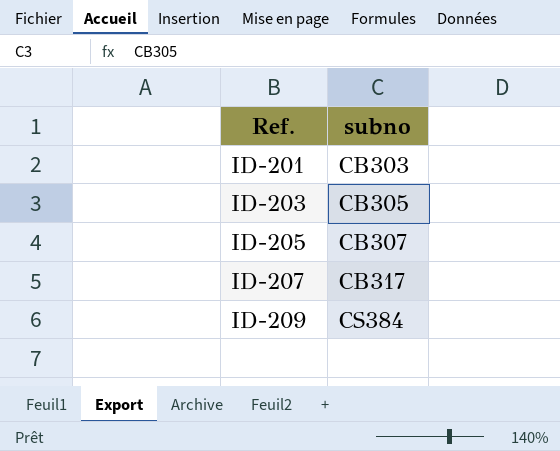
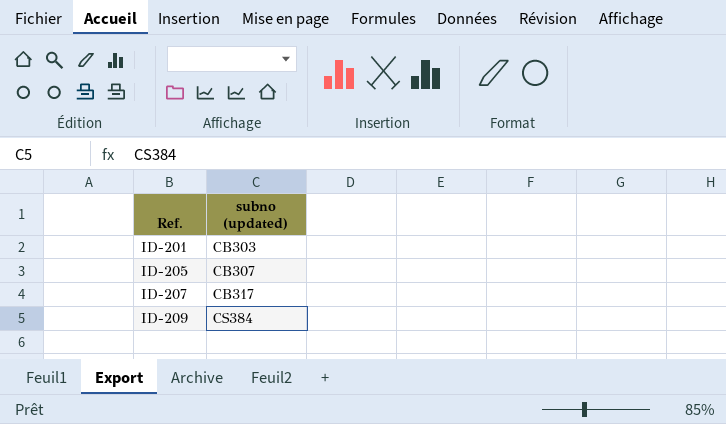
column name: subno -> subno (updated)
row ID-203: CB305 -> none

